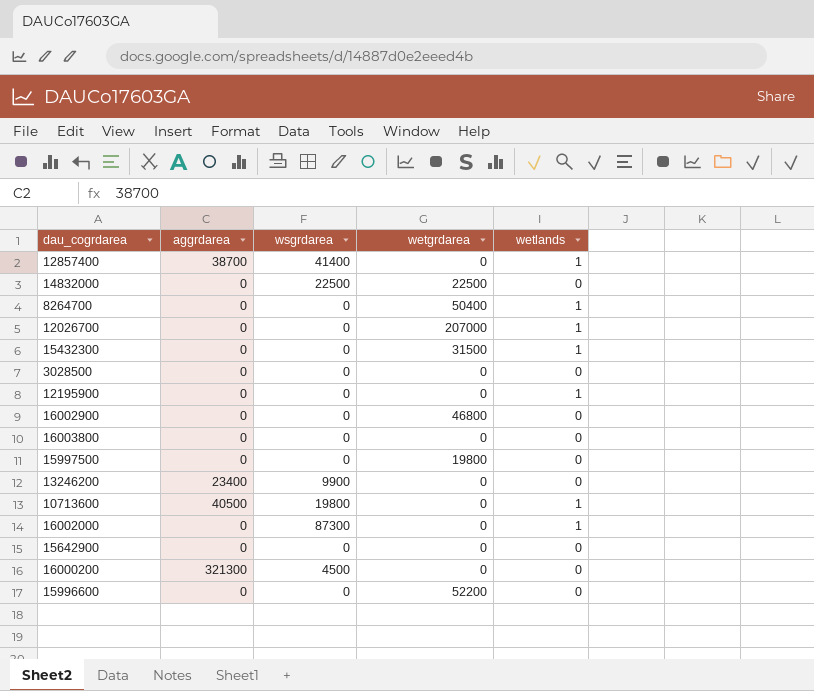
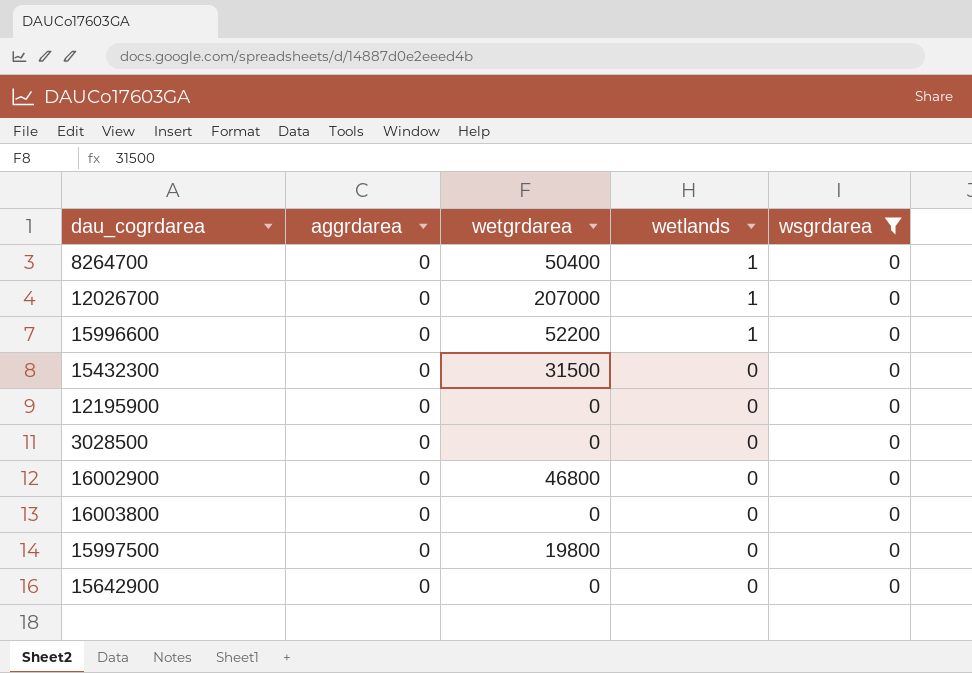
filter: none -> wsgrdarea = 0
row order: none -> wetlands descending
column wsgrdarea | position: 3 -> 5
15996600 | wetlands: 0 -> 1
15432300 | wetlands: 1 -> 0
12195900 | wetlands: 1 -> 0

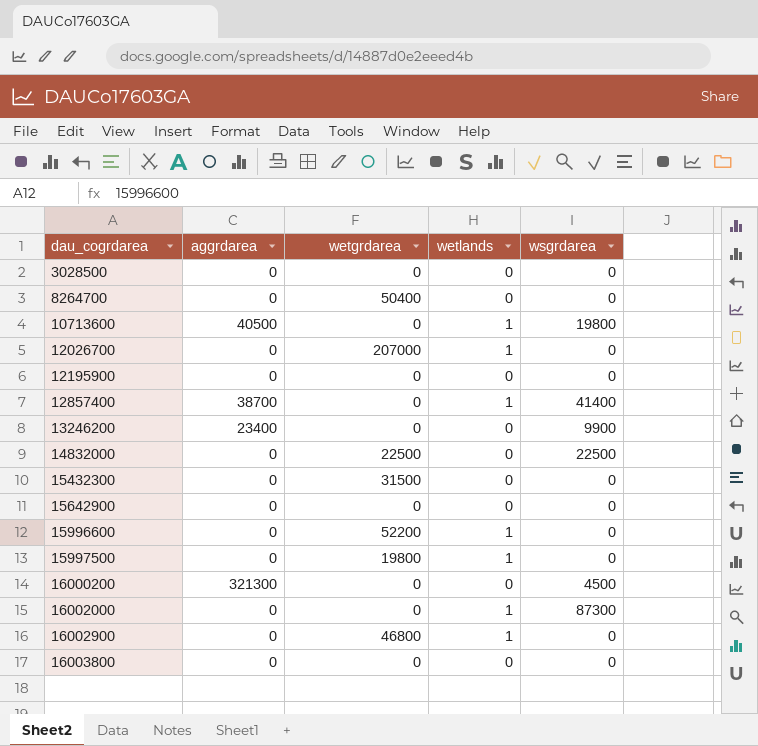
filter: wsgrdarea = 0 -> none
row order: wetlands descending -> dau_cogrdarea ascending
8264700 | wetlands: 1 -> 0
15997500 | wetlands: 0 -> 1
16002900 | wetlands: 0 -> 1

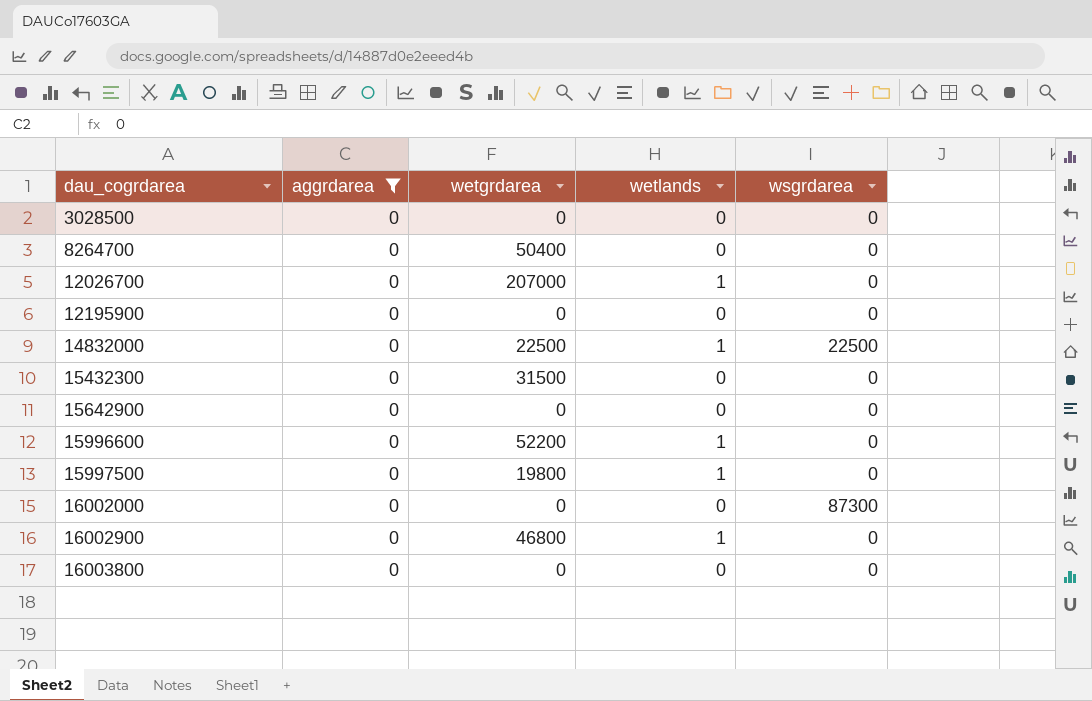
filter: none -> aggrdarea = 0
14832000 | wetlands: 0 -> 1
16002000 | wetlands: 1 -> 0

